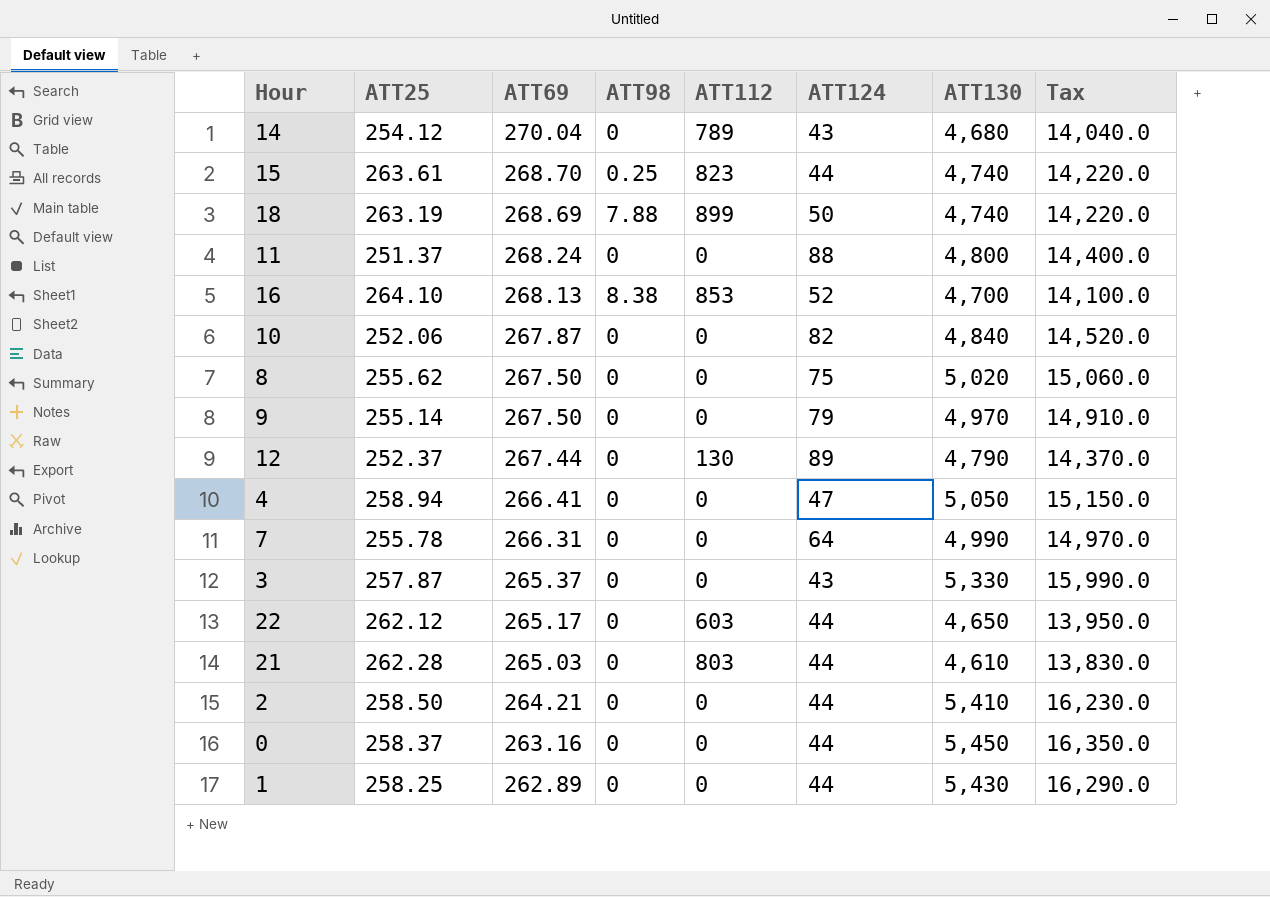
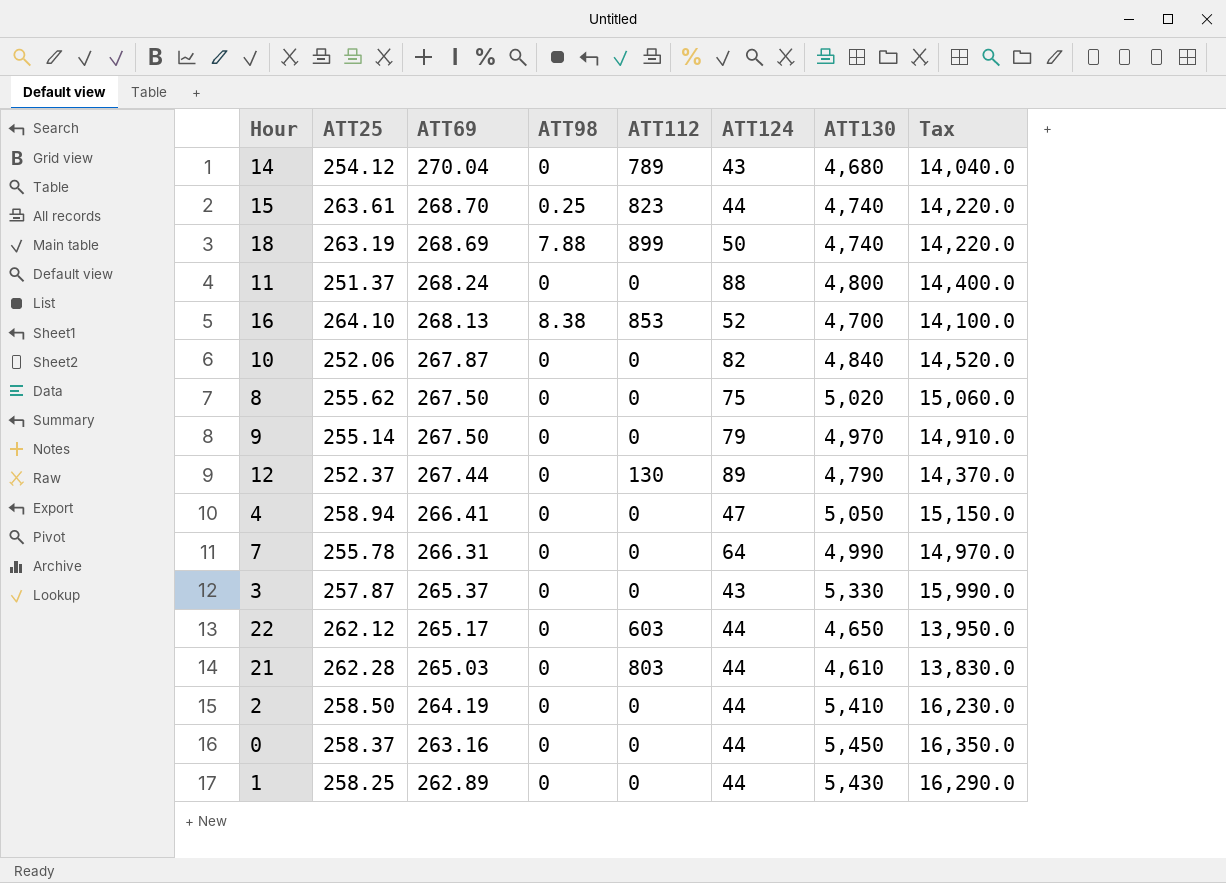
2 | ATT69: 264.21 -> 264.19

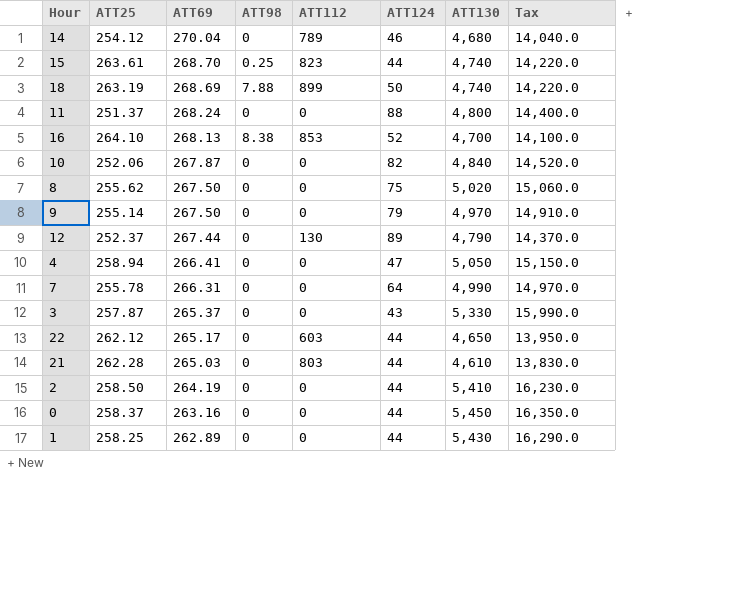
14 | ATT124: 43 -> 46

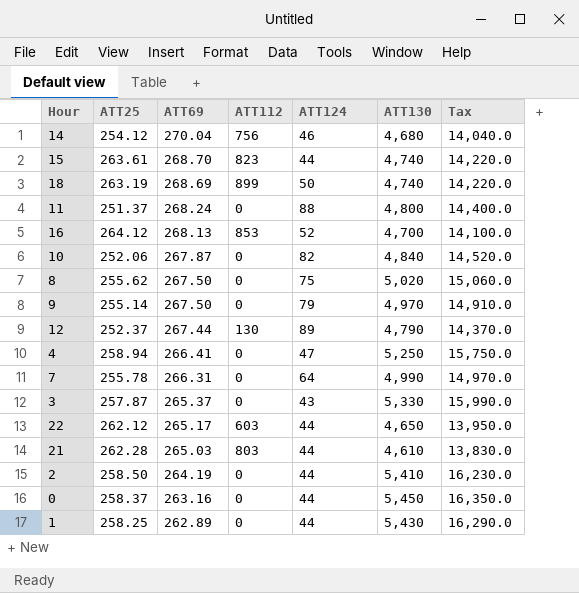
column ATT98 | position: 4 -> none
14 | ATT112: 789 -> 756
16 | ATT25: 264.10 -> 264.12
4 | ATT130: 5,050 -> 5,250
4 | Tax: 15,150.0 -> 15,750.0

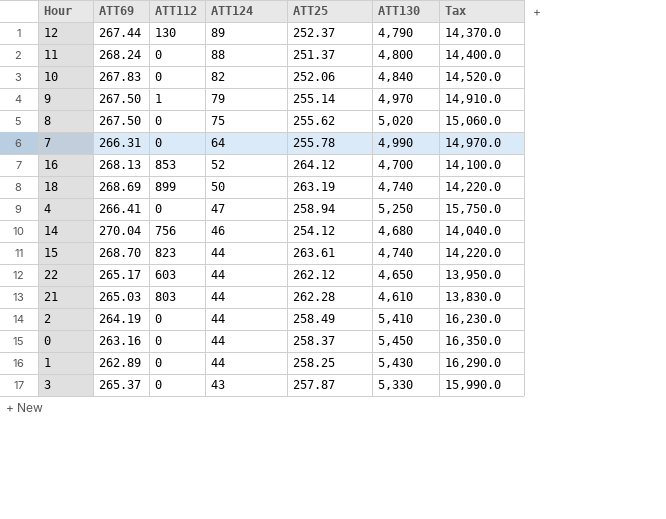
row order: ATT69 descending -> ATT124 descending
column ATT25 | position: 2 -> 5
10 | ATT69: 267.87 -> 267.83
9 | ATT112: 0 -> 1
2 | ATT25: 258.50 -> 258.49

